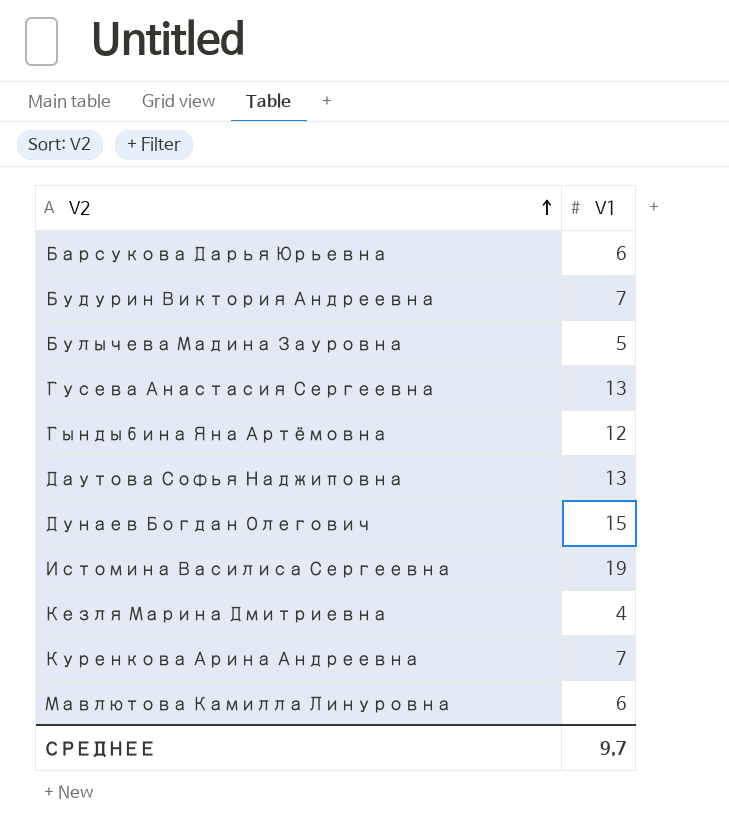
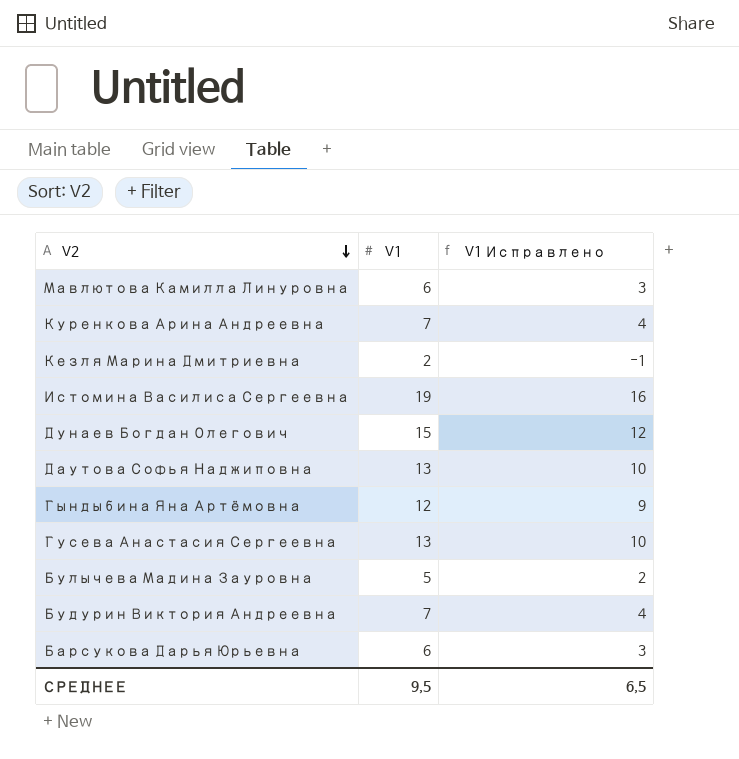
row order: V2 ascending -> V2 descending
column V1 Исправлено | formula: none -> [V1] - 3
Кезля Марина Дмитриевна | V1: 4 -> 2
СРЕДНЕЕ | V1: 9,7 -> 9,5

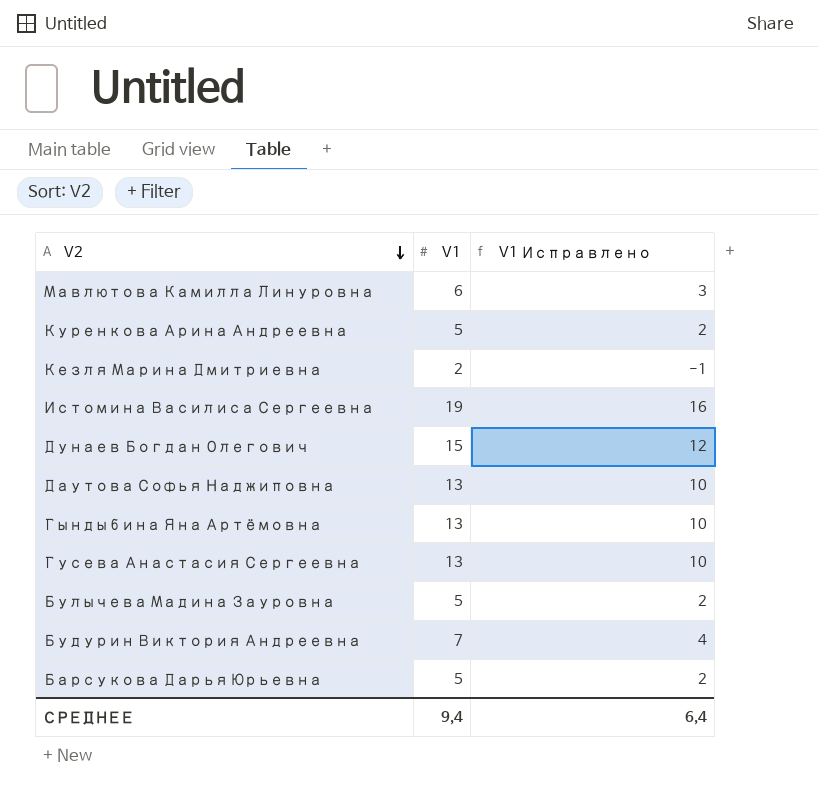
Куренкова Арина Андреевна | V1: 7 -> 5
Куренкова Арина Андреевна | V1 Исправлено: 4 -> 2
Гындыбина Яна Артёмовна | V1: 12 -> 13
Гындыбина Яна Артёмовна | V1 Исправлено: 9 -> 10
Барсукова Дарья Юрьевна | V1: 6 -> 5
Барсукова Дарья Юрьевна | V1 Исправлено: 3 -> 2
СРЕДНЕЕ | V1: 9,5 -> 9,4
СРЕДНЕЕ | V1 Исправлено: 6,5 -> 6,4

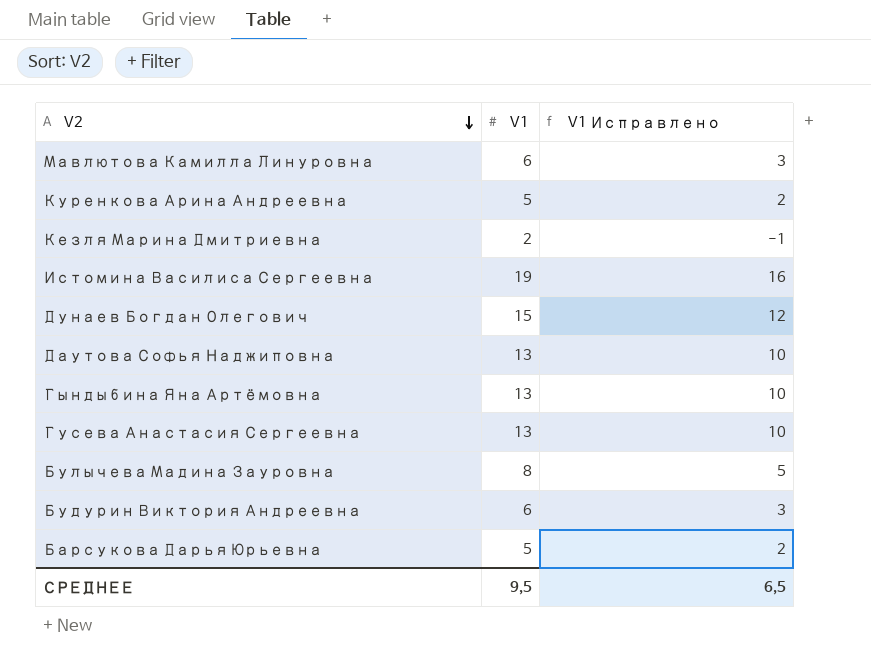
Булычева Мадина Зауровна | V1: 5 -> 8
Булычева Мадина Зауровна | V1 Исправлено: 2 -> 5
Будурин Виктория Андреевна | V1: 7 -> 6
Будурин Виктория Андреевна | V1 Исправлено: 4 -> 3
СРЕДНЕЕ | V1: 9,4 -> 9,5
СРЕДНЕЕ | V1 Исправлено: 6,4 -> 6,5

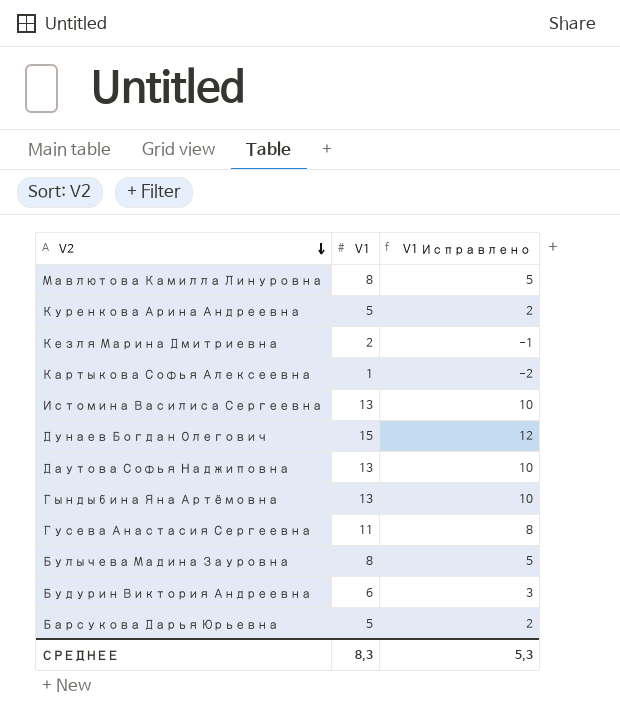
Мавлютова Камилла Линуровна | V1: 6 -> 8
Мавлютова Камилла Линуровна | V1 Исправлено: 3 -> 5
row Картыкова Софья Алексеевна: none -> 1 | -2
Истомина Василиса Сергеевна | V1: 19 -> 13
Истомина Василиса Сергеевна | V1 Исправлено: 16 -> 10
Гусева Анастасия Сергеевна | V1: 13 -> 11
Гусева Анастасия Сергеевна | V1 Исправлено: 10 -> 8
СРЕДНЕЕ | V1: 9,5 -> 8,3
СРЕДНЕЕ | V1 Исправлено: 6,5 -> 5,3

